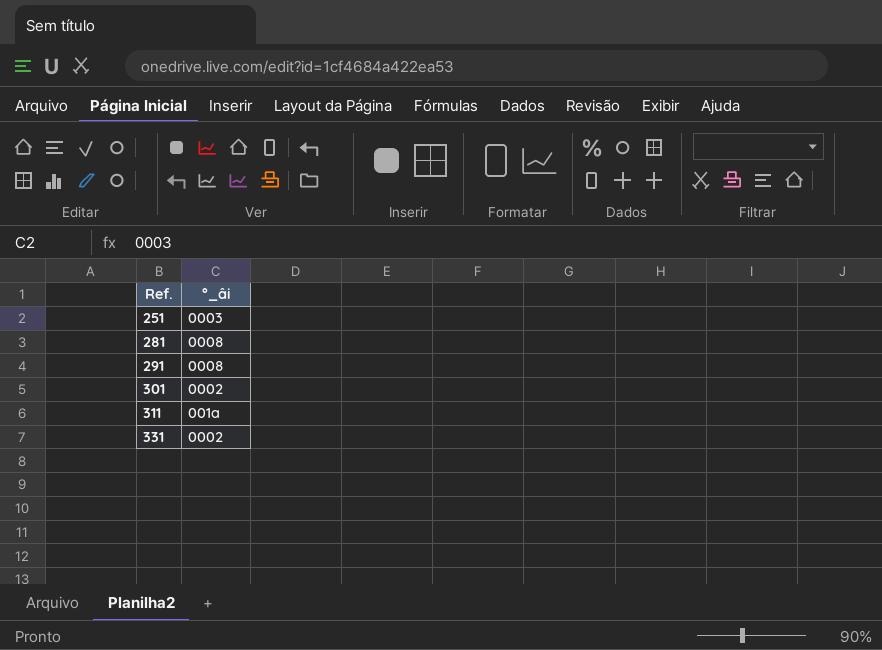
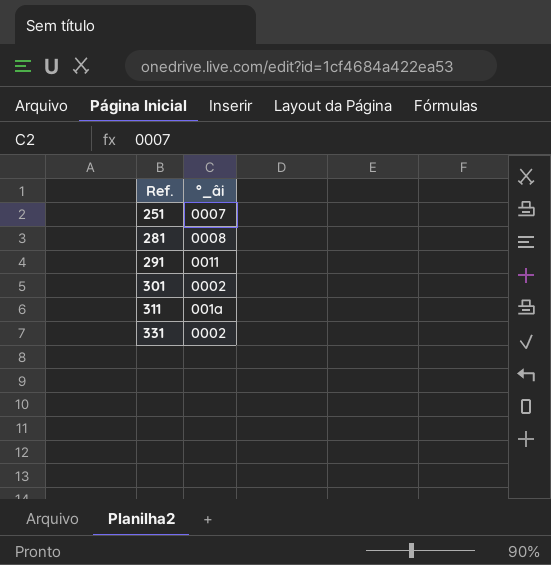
251 | °_âi: 0003 -> 0007
291 | °_âi: 0008 -> 0011

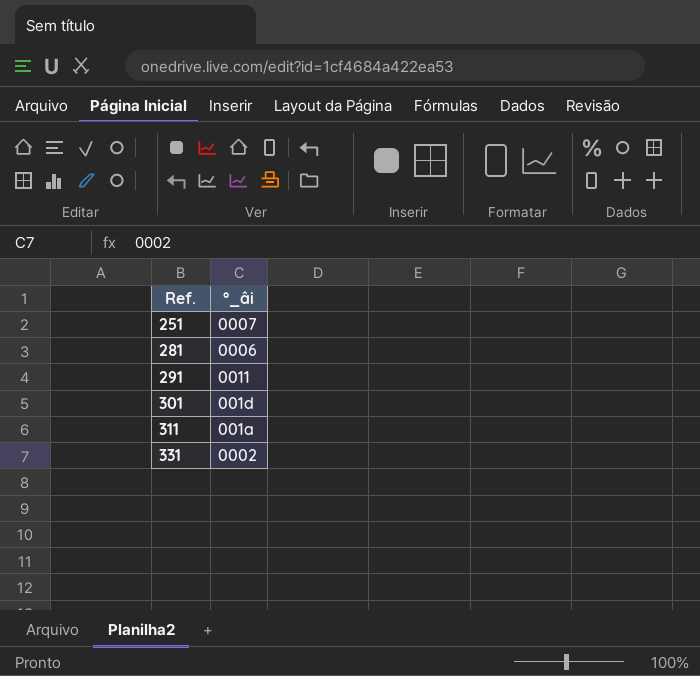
281 | °_âi: 0008 -> 0006
301 | °_âi: 0002 -> 001d

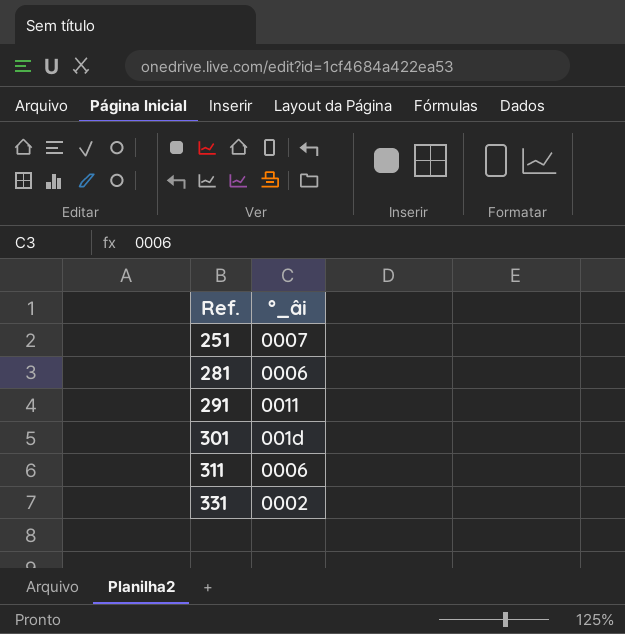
311 | °_âi: 001a -> 0006

